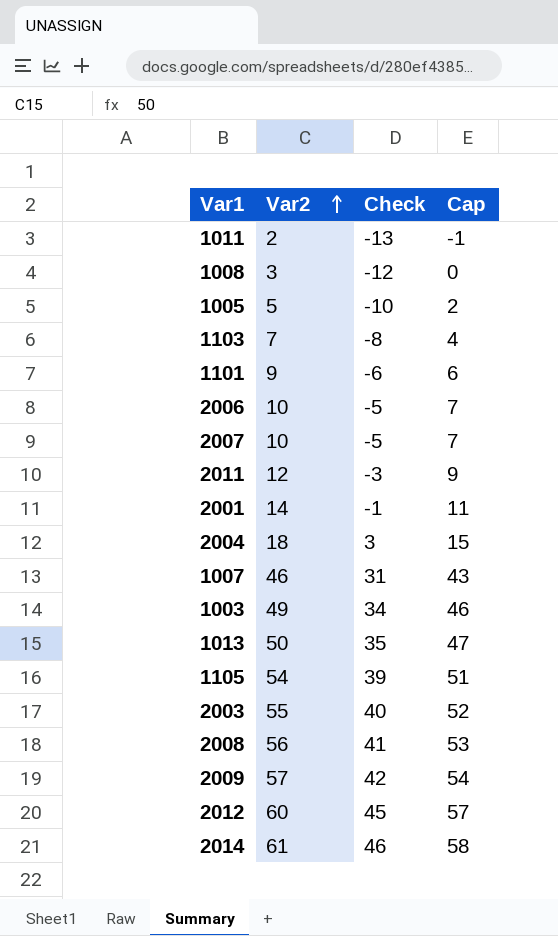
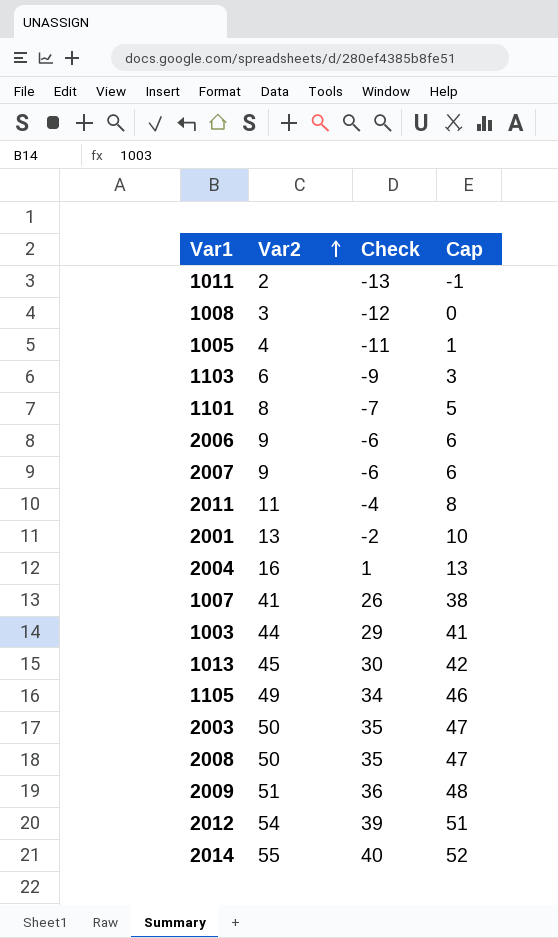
1005 | Var2: 5 -> 4
1005 | Check: -10 -> -11
1005 | Cap: 2 -> 1
1103 | Var2: 7 -> 6
1103 | Check: -8 -> -9
1103 | Cap: 4 -> 3
1101 | Var2: 9 -> 8
1101 | Check: -6 -> -7
1101 | Cap: 6 -> 5
2006 | Var2: 10 -> 9
2006 | Check: -5 -> -6
2006 | Cap: 7 -> 6
2007 | Var2: 10 -> 9
2007 | Check: -5 -> -6
2007 | Cap: 7 -> 6
2011 | Var2: 12 -> 11
2011 | Check: -3 -> -4
2011 | Cap: 9 -> 8
2001 | Var2: 14 -> 13
2001 | Check: -1 -> -2
2001 | Cap: 11 -> 10
2004 | Var2: 18 -> 16
2004 | Check: 3 -> 1
2004 | Cap: 15 -> 13
1007 | Var2: 46 -> 41
1007 | Check: 31 -> 26
1007 | Cap: 43 -> 38
1003 | Var2: 49 -> 44
1003 | Check: 34 -> 29
1003 | Cap: 46 -> 41
1013 | Var2: 50 -> 45
1013 | Check: 35 -> 30
1013 | Cap: 47 -> 42
1105 | Var2: 54 -> 49
1105 | Check: 39 -> 34
1105 | Cap: 51 -> 46
2003 | Var2: 55 -> 50
2003 | Check: 40 -> 35
2003 | Cap: 52 -> 47
2008 | Var2: 56 -> 50
2008 | Check: 41 -> 35
2008 | Cap: 53 -> 47
2009 | Var2: 57 -> 51
2009 | Check: 42 -> 36
2009 | Cap: 54 -> 48
2012 | Var2: 60 -> 54
2012 | Check: 45 -> 39
2012 | Cap: 57 -> 51
2014 | Var2: 61 -> 55
2014 | Check: 46 -> 40
2014 | Cap: 58 -> 52

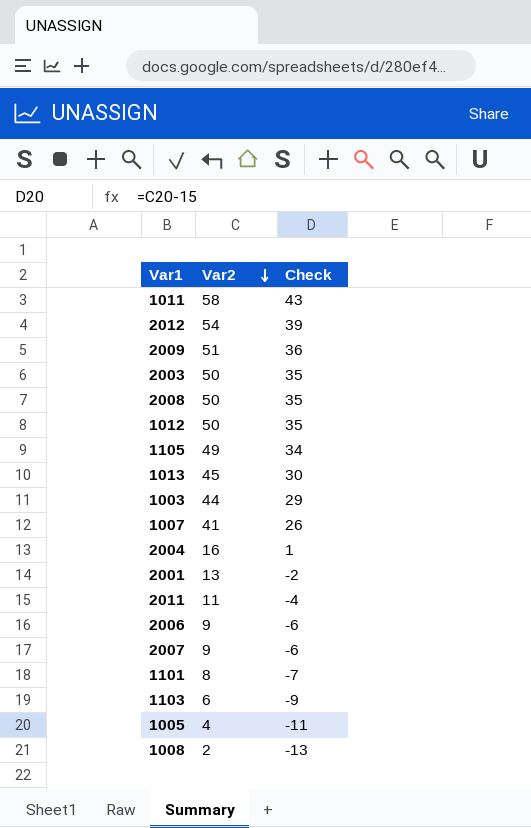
row order: Var2 ascending -> Var2 descending
column Cap | formula: [Var2] - 3 -> none
row 2014: 55 | 40 | 52 -> none
1011 | Var2: 2 -> 58
1011 | Check: -13 -> 43
row 1012: none -> 50 | 35
1008 | Var2: 3 -> 2
1008 | Check: -12 -> -13

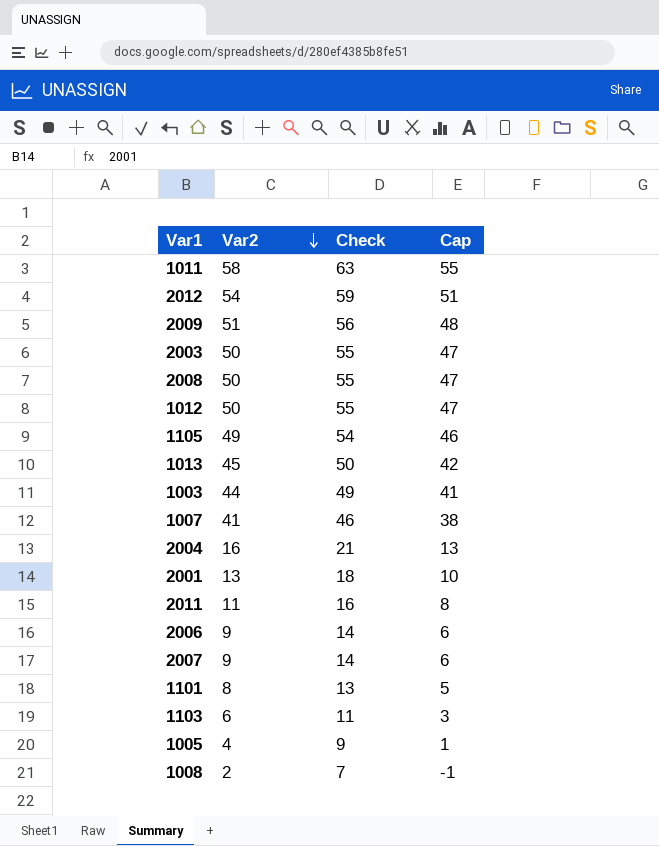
column Check | formula: [Var2] - 15 -> [Var2] + 5
column Cap | formula: none -> [Var2] - 3

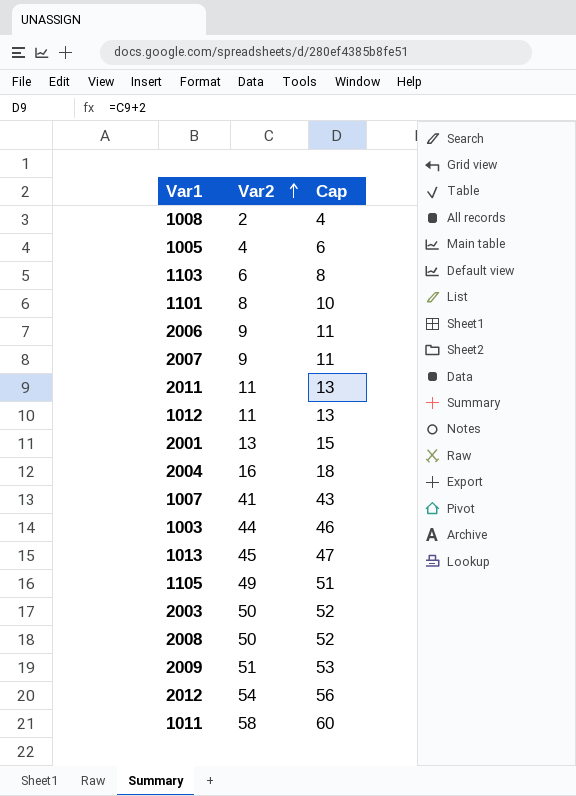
row order: Var2 descending -> Var2 ascending
column Check | formula: [Var2] + 5 -> none
column Cap | formula: [Var2] - 3 -> [Var2] + 2
1012 | Var2: 50 -> 11

